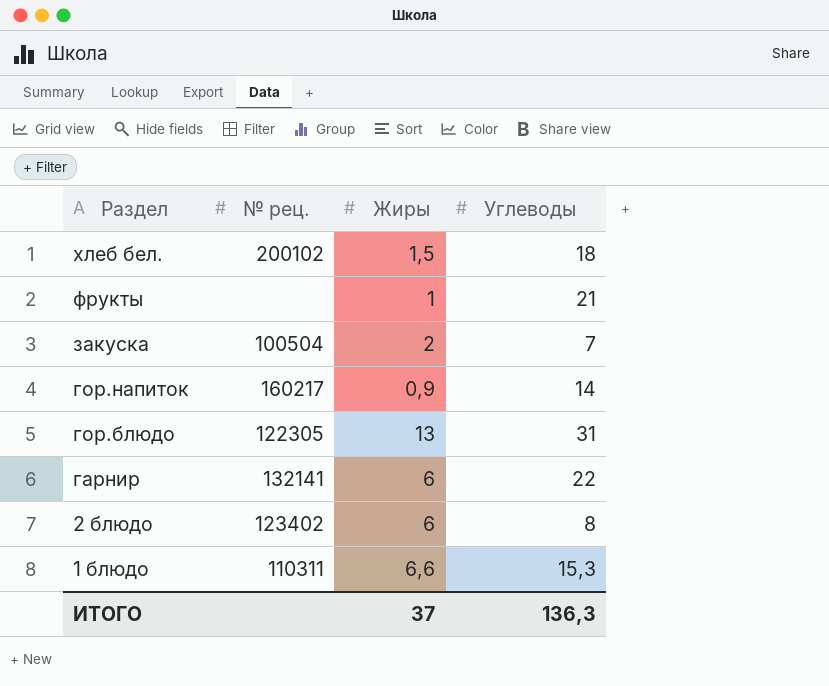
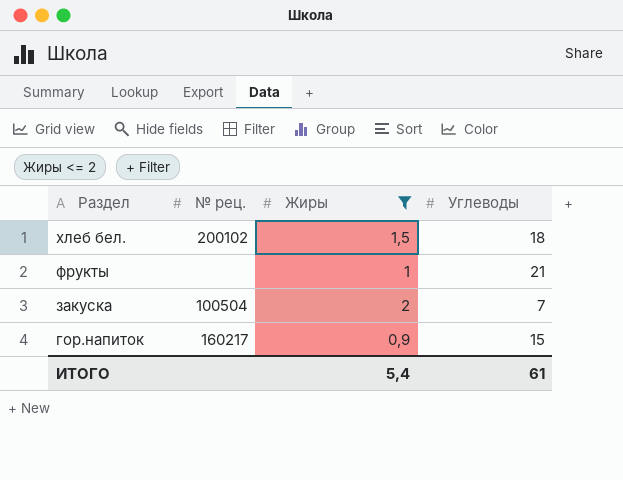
filter: none -> Жиры <= 2
гор.напиток | Углеводы: 14 -> 15
ИТОГО | Жиры: 37 -> 5,4
ИТОГО | Углеводы: 136,3 -> 61

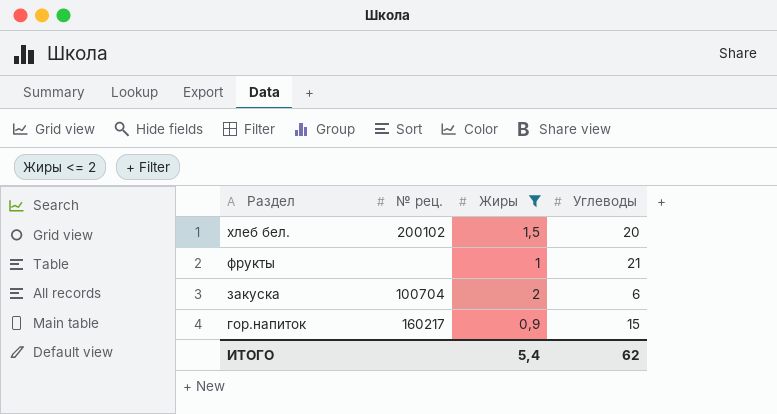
хлеб бел. | Углеводы: 18 -> 20
закуска | № рец.: 100504 -> 100704
закуска | Углеводы: 7 -> 6
ИТОГО | Углеводы: 61 -> 62

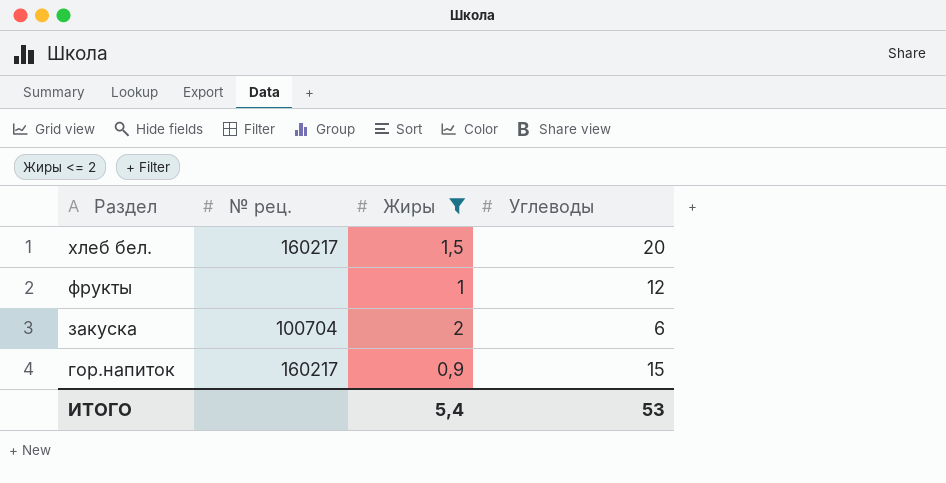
хлеб бел. | № рец.: 200102 -> 160217
фрукты | Углеводы: 21 -> 12
ИТОГО | Углеводы: 62 -> 53

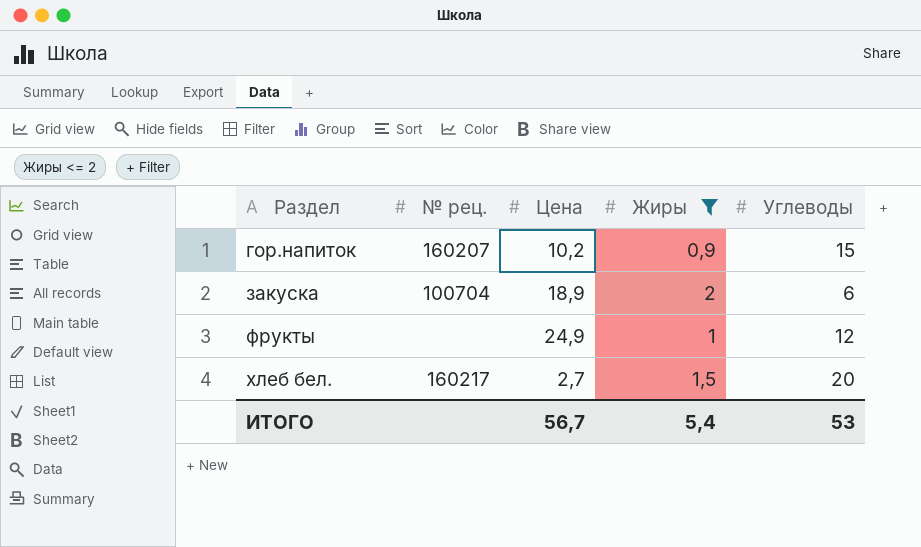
row order: Раздел descending -> Раздел ascending
column Цена | position: none -> 3
гор.напиток | № рец.: 160217 -> 160207

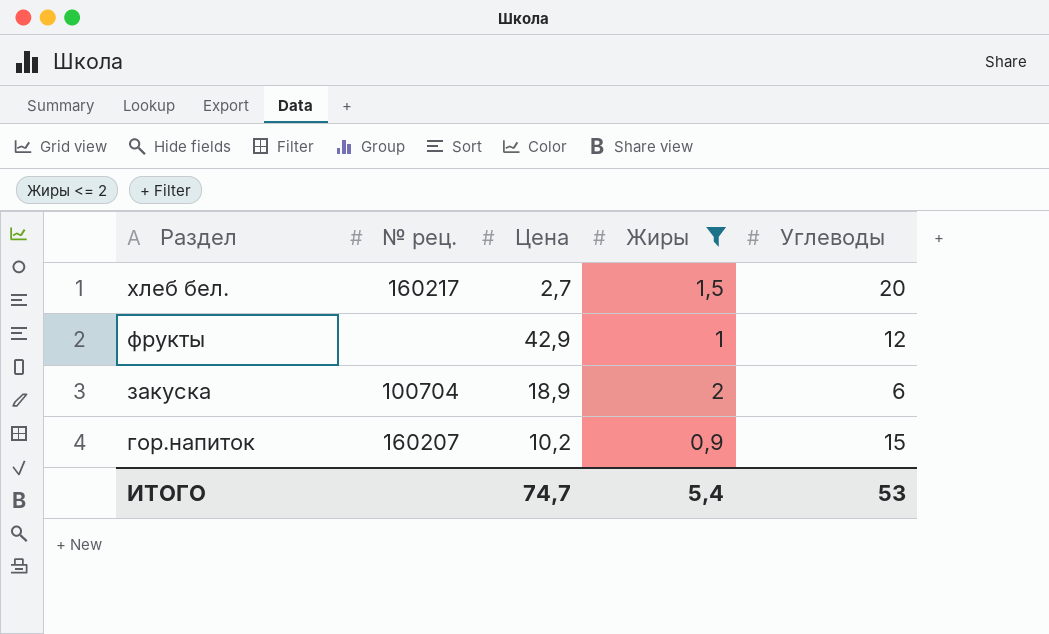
row order: Раздел ascending -> Раздел descending
фрукты | Цена: 24,9 -> 42,9
ИТОГО | Цена: 56,7 -> 74,7

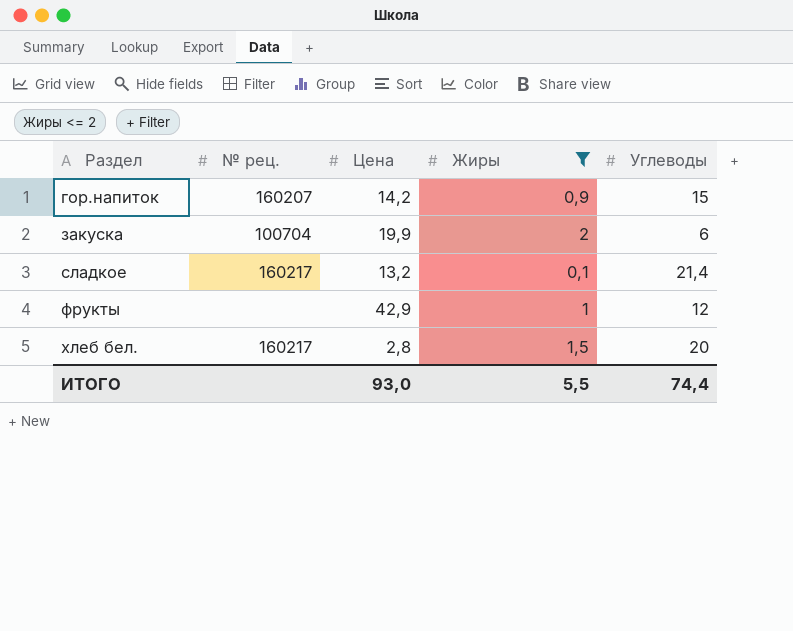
row order: Раздел descending -> Раздел ascending
гор.напиток | Цена: 10,2 -> 14,2
закуска | Цена: 18,9 -> 19,9
row сладкое: none -> 160217 | 13,2 | 0,1 | 21,4
хлеб бел. | Цена: 2,7 -> 2,8
ИТОГО | Цена: 74,7 -> 93,0
ИТОГО | Жиры: 5,4 -> 5,5
ИТОГО | Углеводы: 53 -> 74,4

